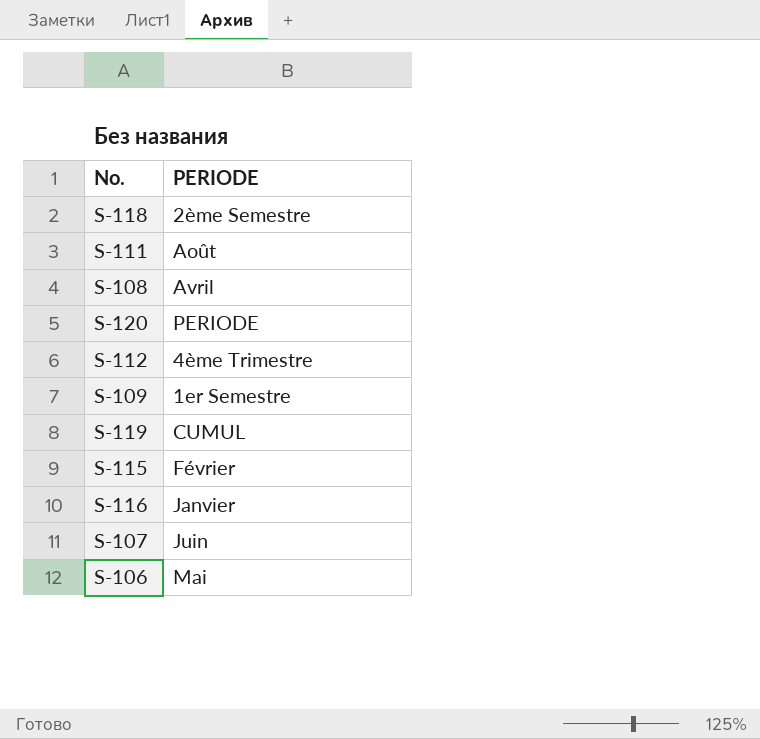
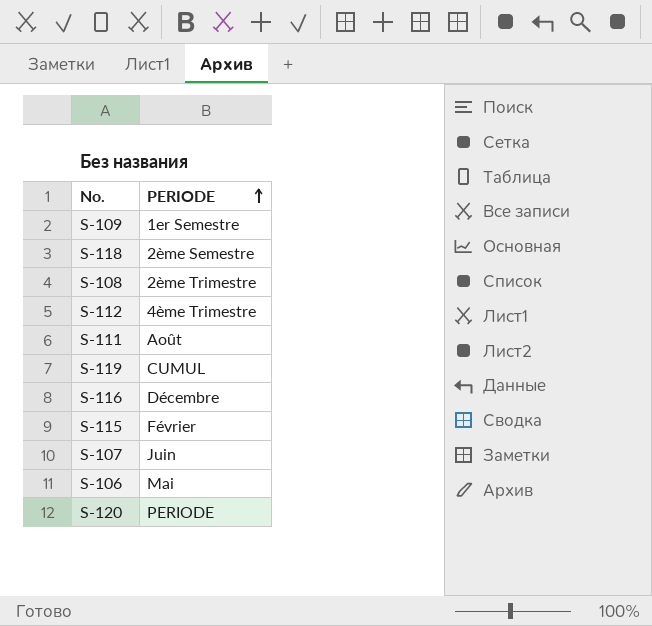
row order: none -> PERIODE ascending
S-108 | PERIODE: Avril -> 2ème Trimestre
S-116 | PERIODE: Janvier -> Décembre

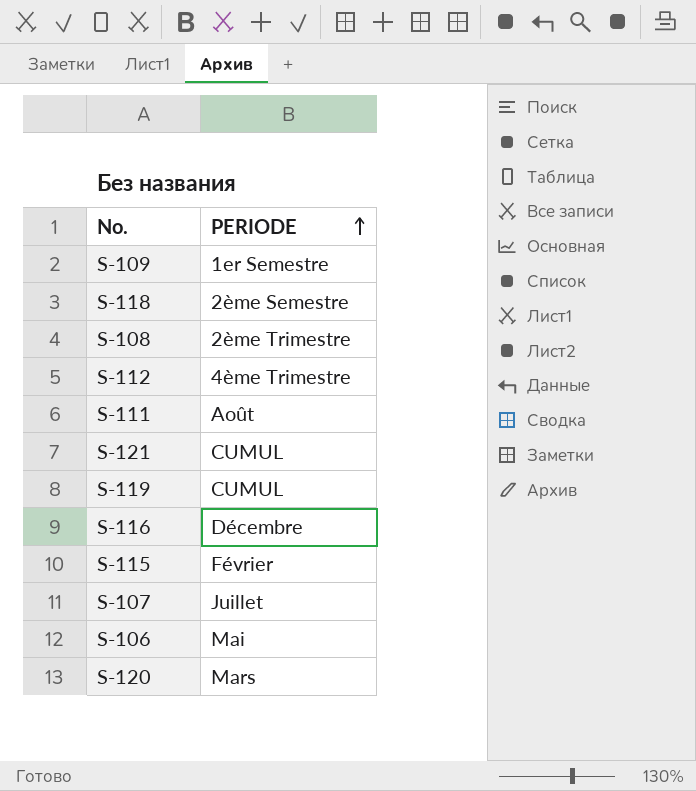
row S-121: none -> CUMUL
S-107 | PERIODE: Juin -> Juillet
S-120 | PERIODE: PERIODE -> Mars

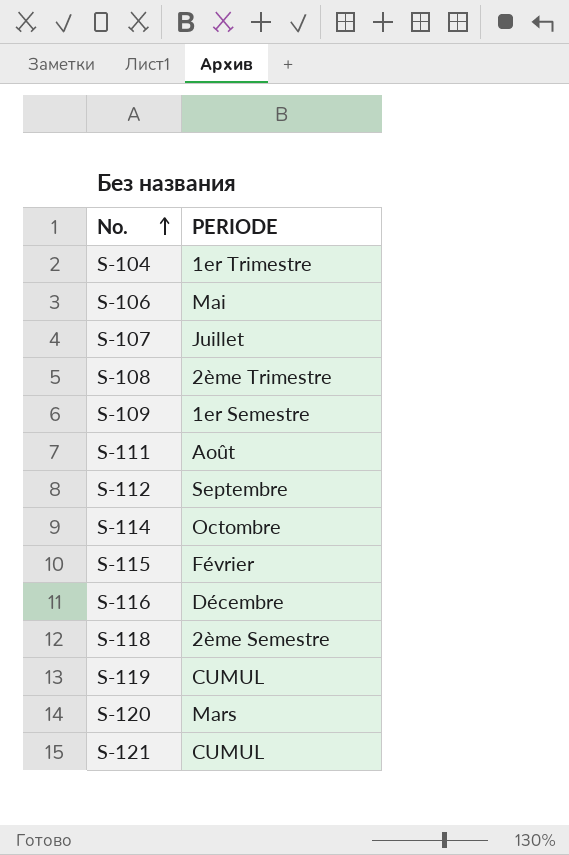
row order: PERIODE ascending -> No. ascending
row S-104: none -> 1er Trimestre
S-112 | PERIODE: 4ème Trimestre -> Septembre
row S-114: none -> Octombre

